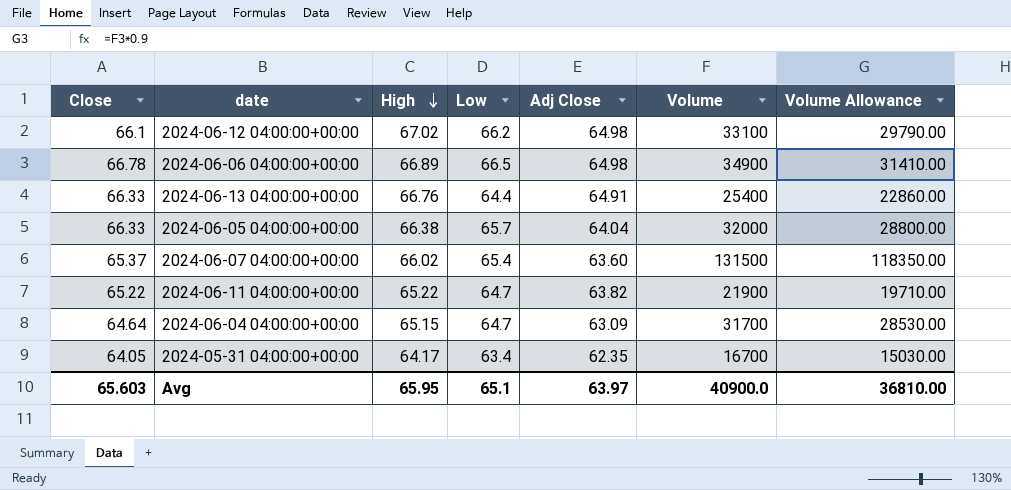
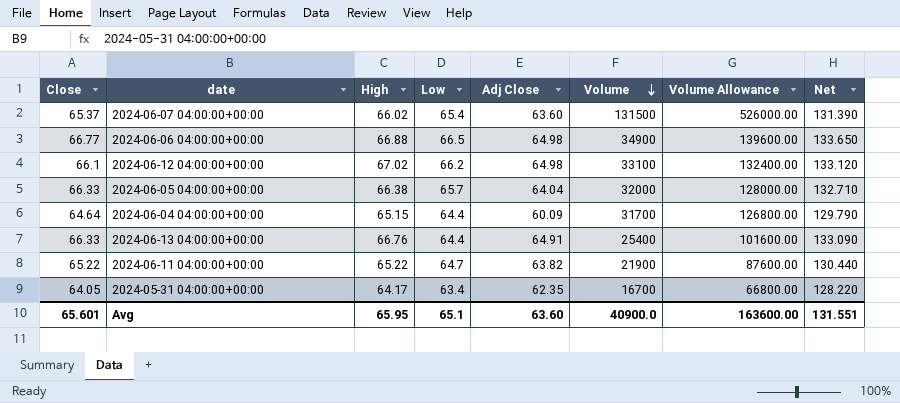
row order: High descending -> Volume descending
column Volume Allowance | formula: [Volume] * 0.9 -> [Volume] * 4
column Net | formula: none -> [Close] + [High]
2024-06-06 04:00:00+00:00 | Close: 66.78 -> 66.77
2024-06-06 04:00:00+00:00 | High: 66.89 -> 66.88
2024-06-04 04:00:00+00:00 | Low: 64.7 -> 64.4
2024-06-04 04:00:00+00:00 | Adj Close: 63.09 -> 60.09
Avg | Close: 65.603 -> 65.601
Avg | Adj Close: 63.97 -> 63.60
Avg | Volume Allowance: 36810.00 -> 163600.00

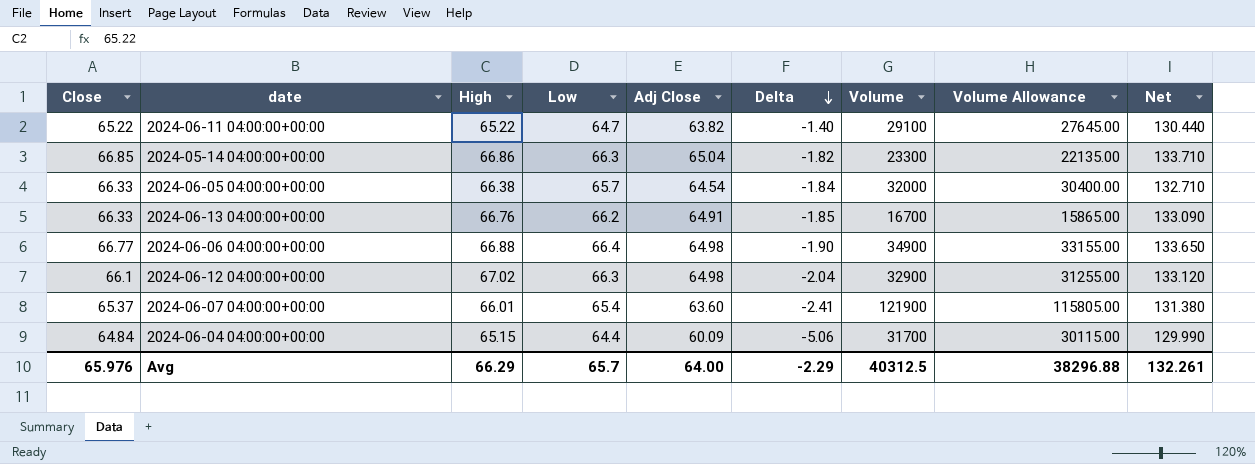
row order: Volume descending -> Delta descending
column Delta | formula: none -> [Adj Close] - [High]
column Volume Allowance | formula: [Volume] * 4 -> [Volume] * 0.95
row 2024-05-31 04:00:00+00:00: 64.05 | 64.17 | 63.4 | 62.35 | 16700 | 66800.00 | 128.220 -> none
2024-06-11 04:00:00+00:00 | Volume: 21900 -> 29100
row 2024-05-14 04:00:00+00:00: none -> 66.85 | 66.86 | 66.3 | 65.04 | -1.82 | 23300 | 22135.00 | 133.710
2024-06-05 04:00:00+00:00 | Adj Close: 64.04 -> 64.54
2024-06-13 04:00:00+00:00 | Low: 64.4 -> 66.2
2024-06-13 04:00:00+00:00 | Volume: 25400 -> 16700
2024-06-06 04:00:00+00:00 | Low: 66.5 -> 66.4
2024-06-12 04:00:00+00:00 | Low: 66.2 -> 66.3
2024-06-12 04:00:00+00:00 | Volume: 33100 -> 32900
2024-06-07 04:00:00+00:00 | High: 66.02 -> 66.01
2024-06-07 04:00:00+00:00 | Volume: 131500 -> 121900
2024-06-07 04:00:00+00:00 | Net: 131.390 -> 131.380
2024-06-04 04:00:00+00:00 | Close: 64.64 -> 64.84
2024-06-04 04:00:00+00:00 | Net: 129.790 -> 129.990
Avg | Close: 65.601 -> 65.976
Avg | High: 65.95 -> 66.29
Avg | Low: 65.1 -> 65.7
Avg | Adj Close: 63.60 -> 64.00
Avg | Volume: 40900.0 -> 40312.5
Avg | Volume Allowance: 163600.00 -> 38296.88
Avg | Net: 131.551 -> 132.261

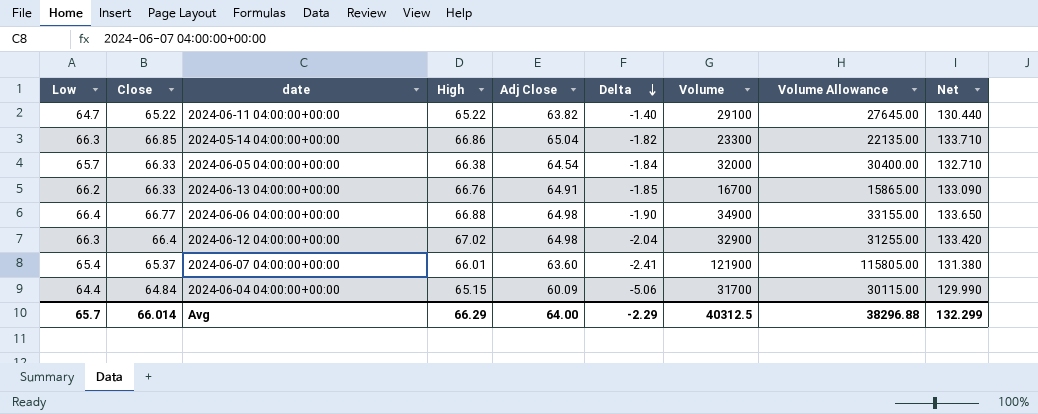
column Low | position: 4 -> 1
2024-06-12 04:00:00+00:00 | Close: 66.1 -> 66.4
2024-06-12 04:00:00+00:00 | Net: 133.120 -> 133.420
Avg | Close: 65.976 -> 66.014
Avg | Net: 132.261 -> 132.299

